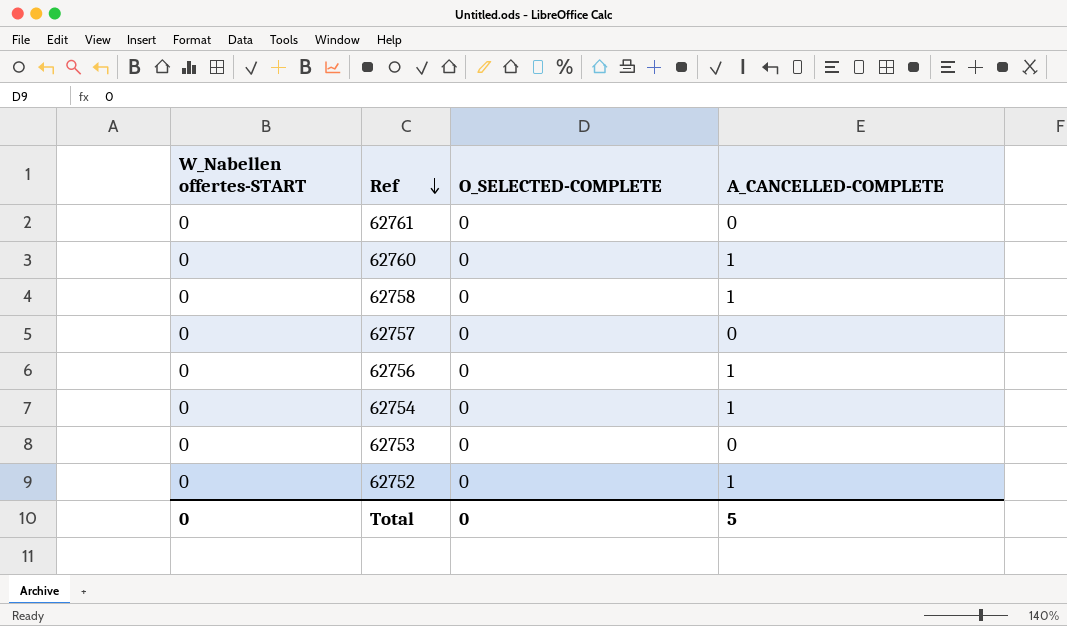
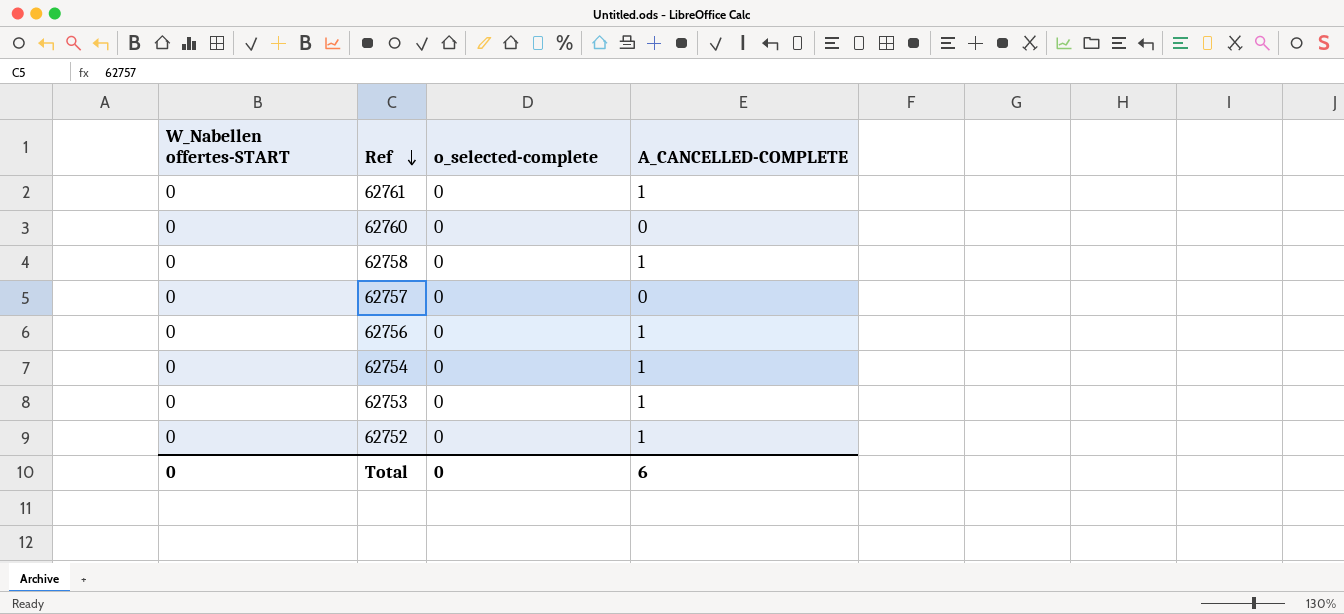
column name: O_SELECTED-COMPLETE -> o_selected-complete
62761 | A_CANCELLED-COMPLETE: 0 -> 1
62760 | A_CANCELLED-COMPLETE: 1 -> 0
62753 | A_CANCELLED-COMPLETE: 0 -> 1
Total | A_CANCELLED-COMPLETE: 5 -> 6

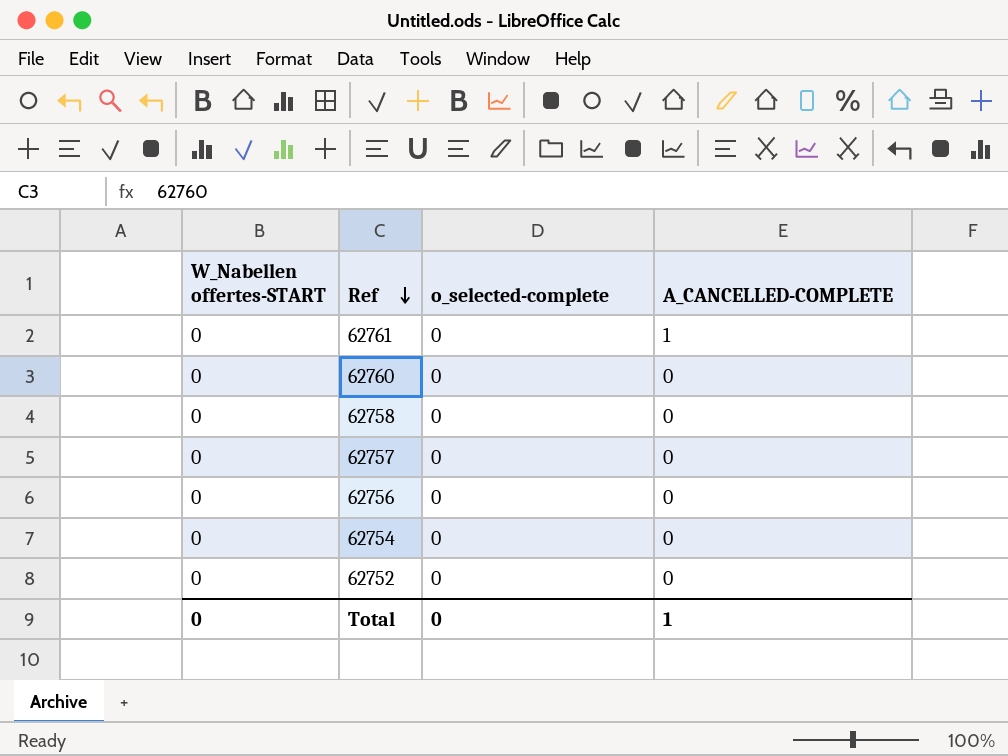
row 62753: 0 | 0 | 1 -> none
62758 | A_CANCELLED-COMPLETE: 1 -> 0
62756 | A_CANCELLED-COMPLETE: 1 -> 0
62754 | A_CANCELLED-COMPLETE: 1 -> 0
62752 | A_CANCELLED-COMPLETE: 1 -> 0
Total | A_CANCELLED-COMPLETE: 6 -> 1

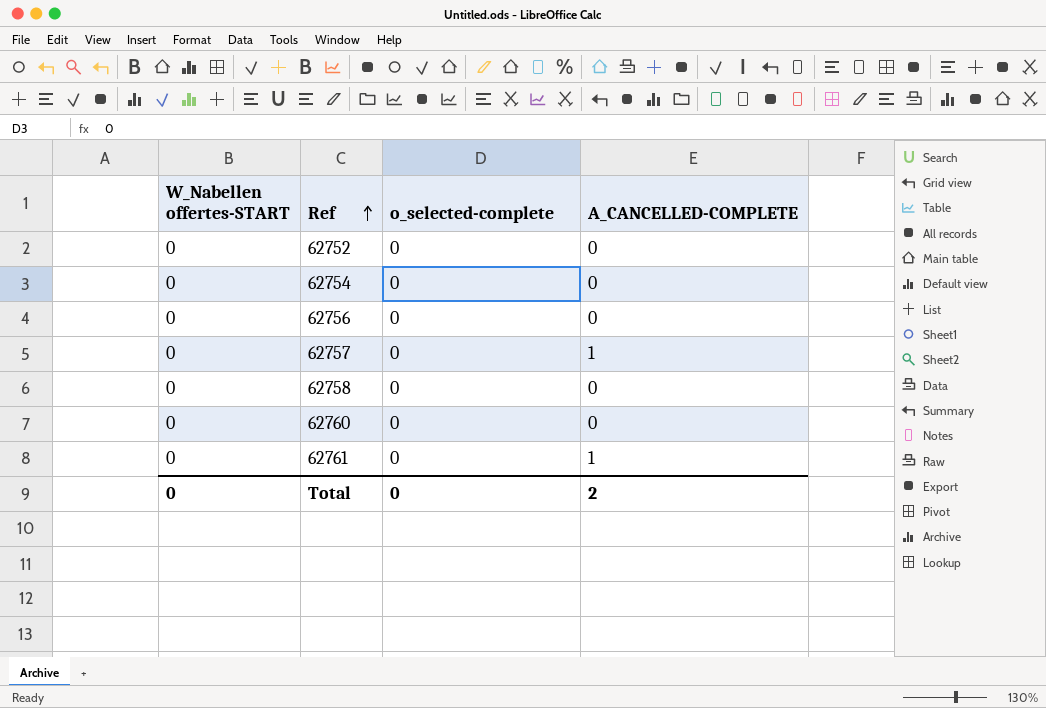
row order: Ref descending -> Ref ascending
62757 | A_CANCELLED-COMPLETE: 0 -> 1
Total | A_CANCELLED-COMPLETE: 1 -> 2

